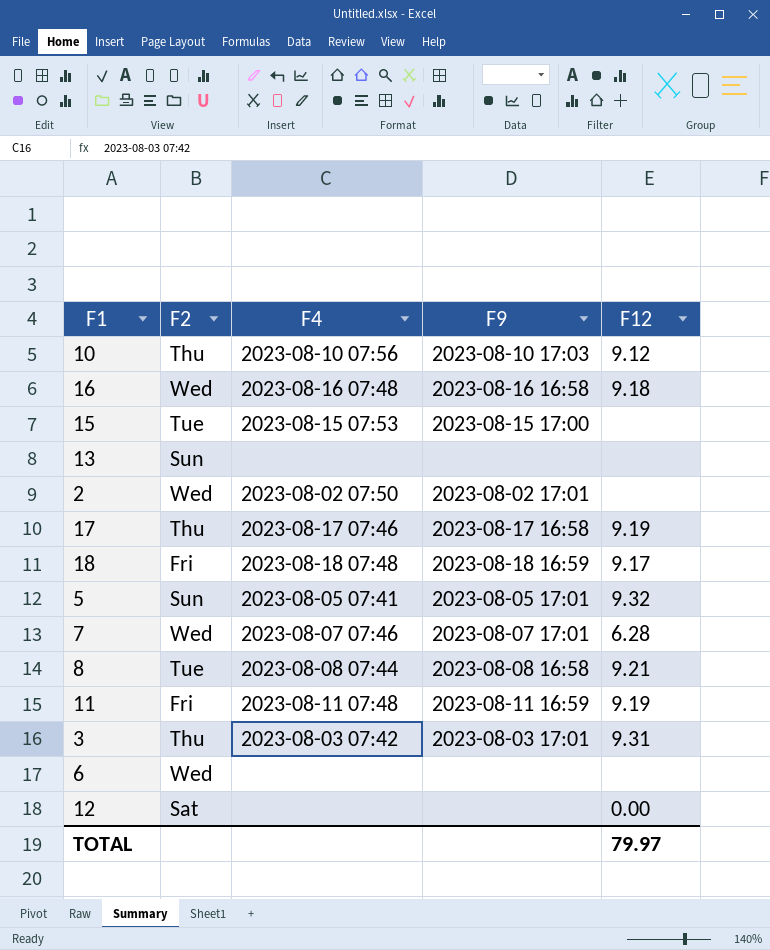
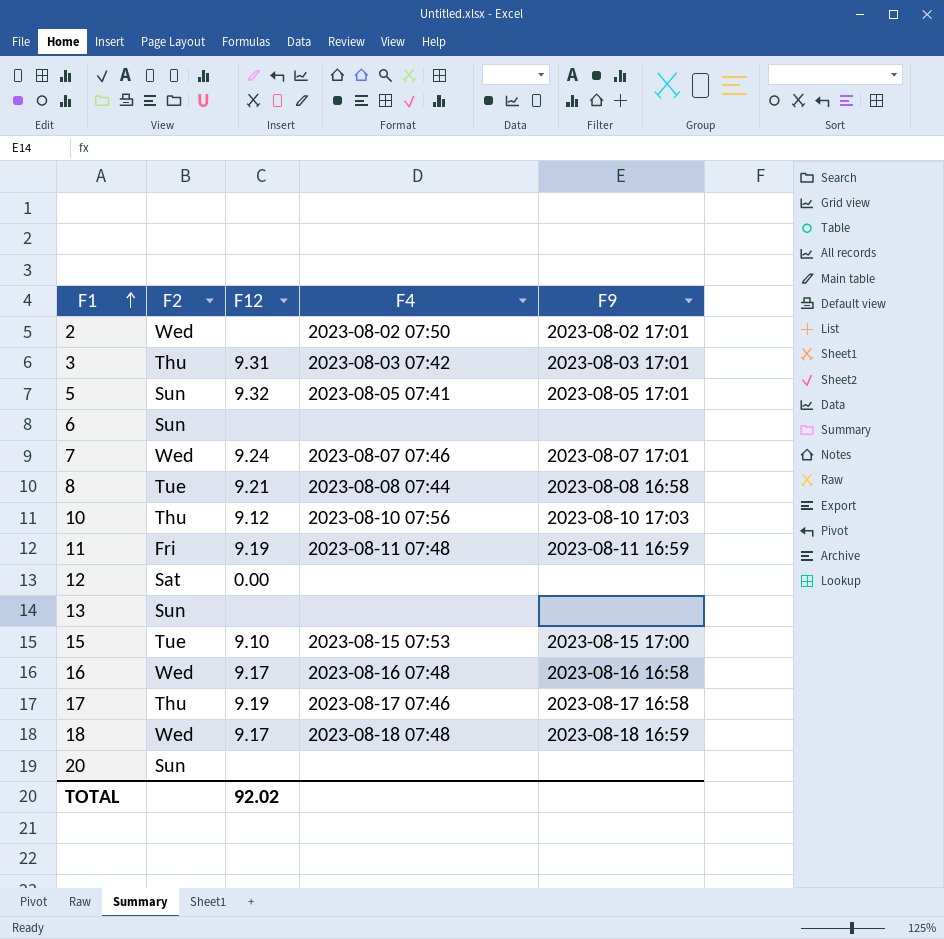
row order: none -> F1 ascending
column F12 | position: 5 -> 3
6 | F2: Wed -> Sun
7 | F12: 6.28 -> 9.24
15 | F12: none -> 9.10
16 | F12: 9.18 -> 9.17
18 | F2: Fri -> Wed
row 20: none -> Sun | none | none | none
TOTAL | F12: 79.97 -> 92.02

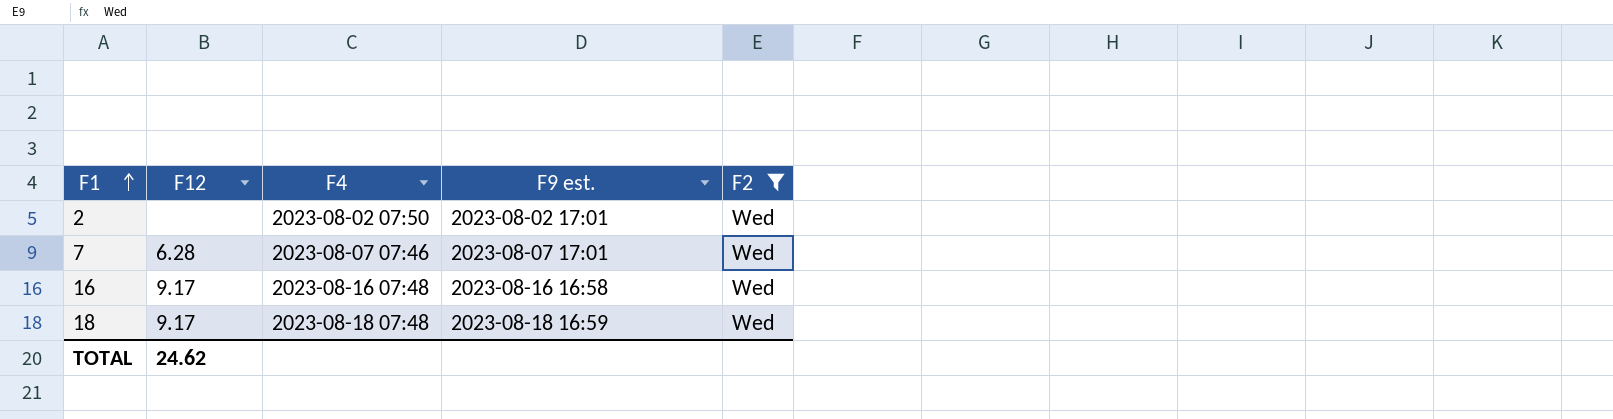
filter: none -> F2 = Wed
column name: F9 -> F9 est.
column F2 | position: 2 -> 5
7 | F12: 9.24 -> 6.28
TOTAL | F12: 92.02 -> 24.62

